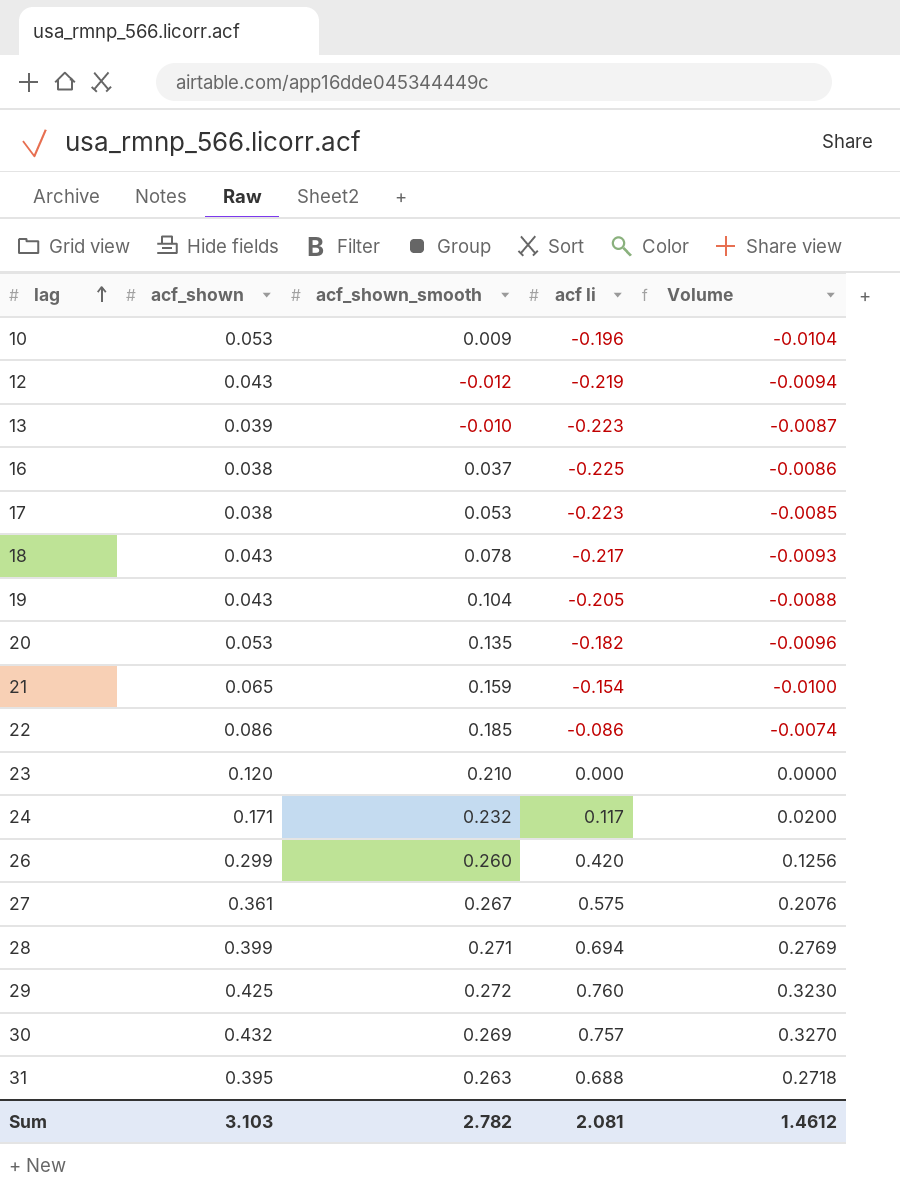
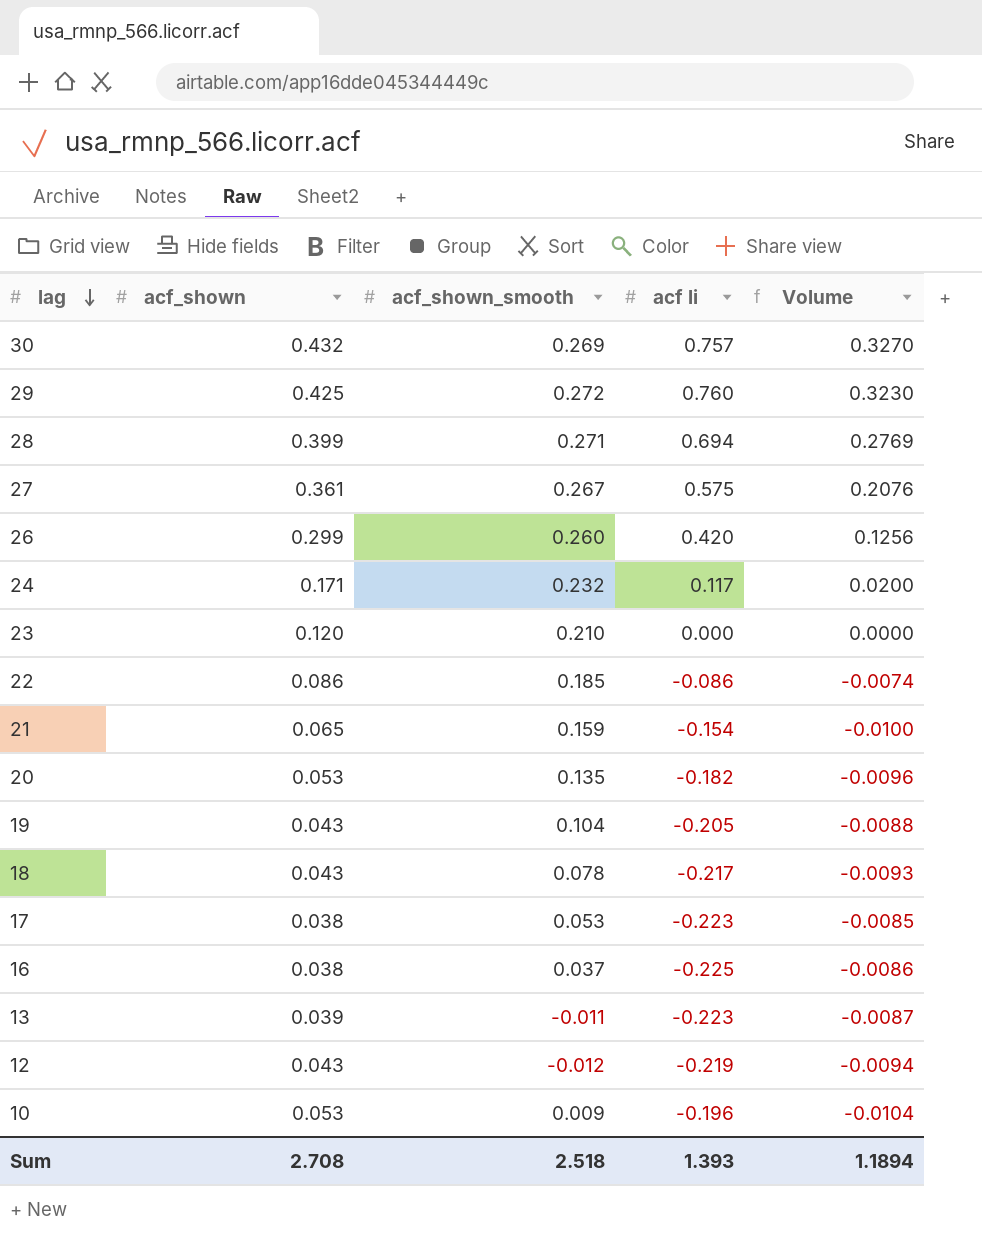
row order: lag ascending -> lag descending
row 31: 0.395 | 0.263 | 0.688 | 0.2718 -> none
13 | acf_shown_smooth: -0.010 -> -0.011
Sum | acf_shown: 3.103 -> 2.708
Sum | acf_shown_smooth: 2.782 -> 2.518
Sum | acf li: 2.081 -> 1.393
Sum | Volume: 1.4612 -> 1.1894

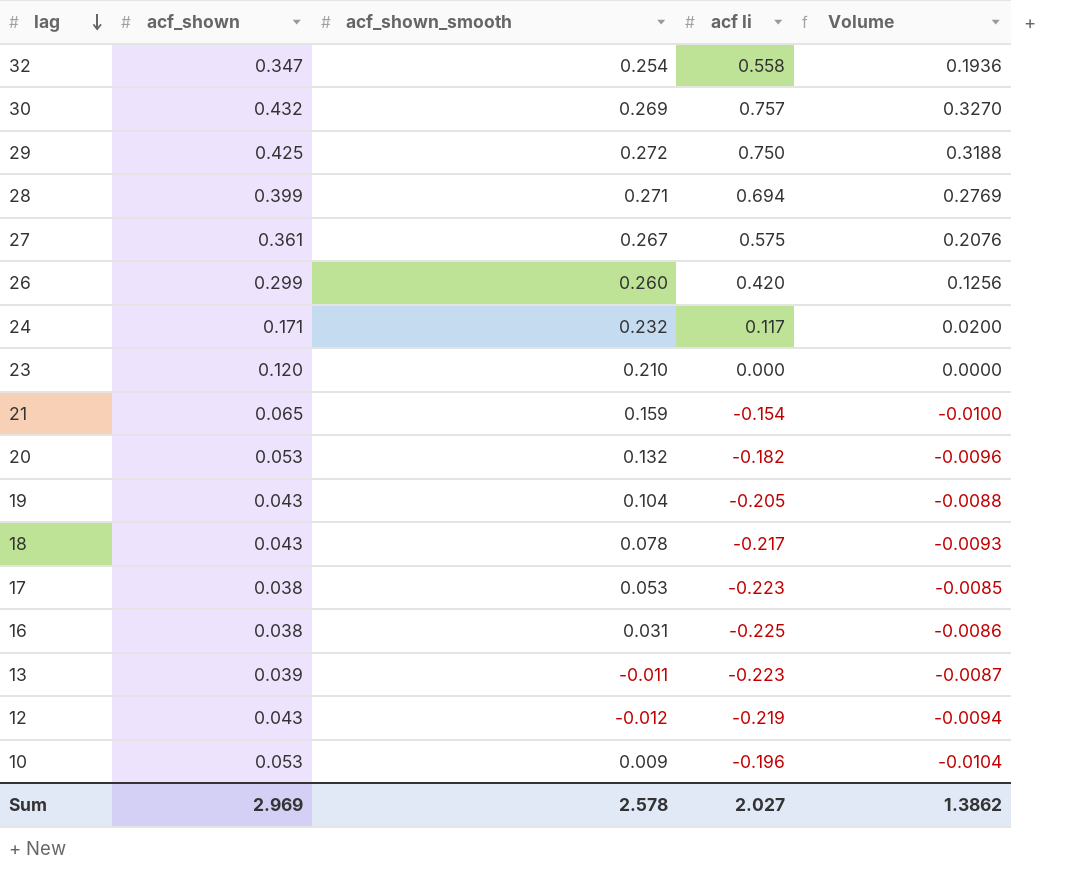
row 22: 0.086 | 0.185 | -0.086 | -0.0074 -> none
row 32: none -> 0.347 | 0.254 | 0.558 | 0.1936
29 | acf li: 0.760 -> 0.750
29 | Volume: 0.3230 -> 0.3188
20 | acf_shown_smooth: 0.135 -> 0.132
16 | acf_shown_smooth: 0.037 -> 0.031
Sum | acf_shown: 2.708 -> 2.969
Sum | acf_shown_smooth: 2.518 -> 2.578
Sum | acf li: 1.393 -> 2.027
Sum | Volume: 1.1894 -> 1.3862

